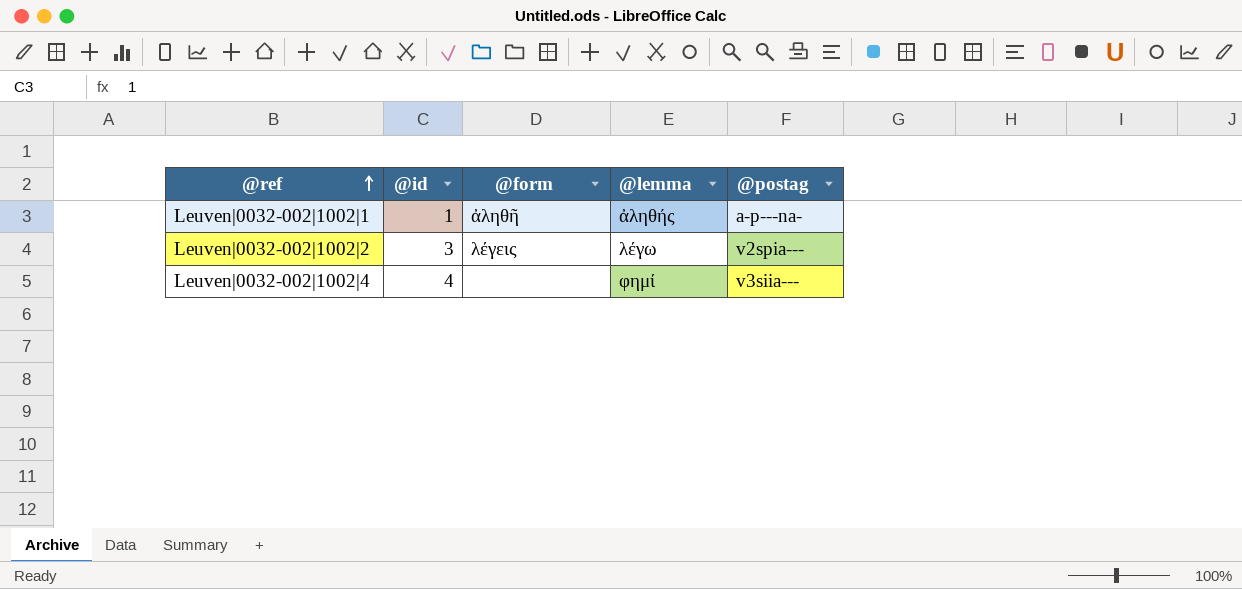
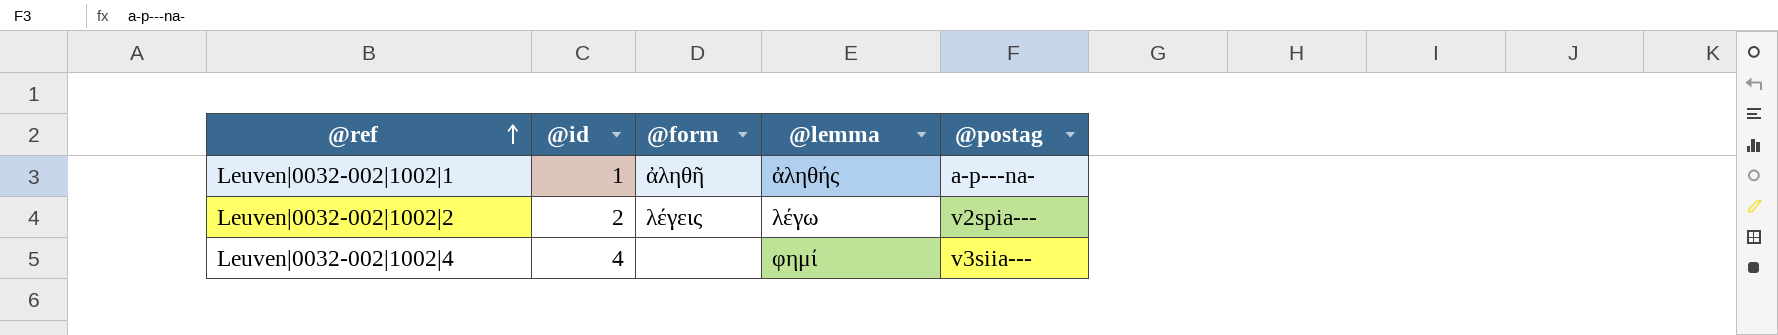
Leuven|0032-002|1002|2 | @id: 3 -> 2

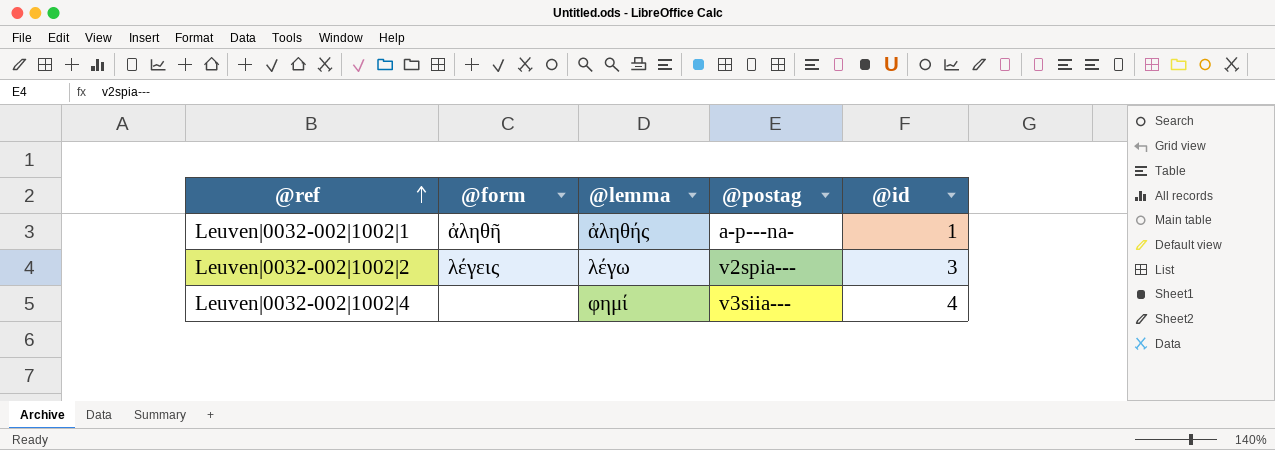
column @id | position: 2 -> 5
Leuven|0032-002|1002|2 | @id: 2 -> 3

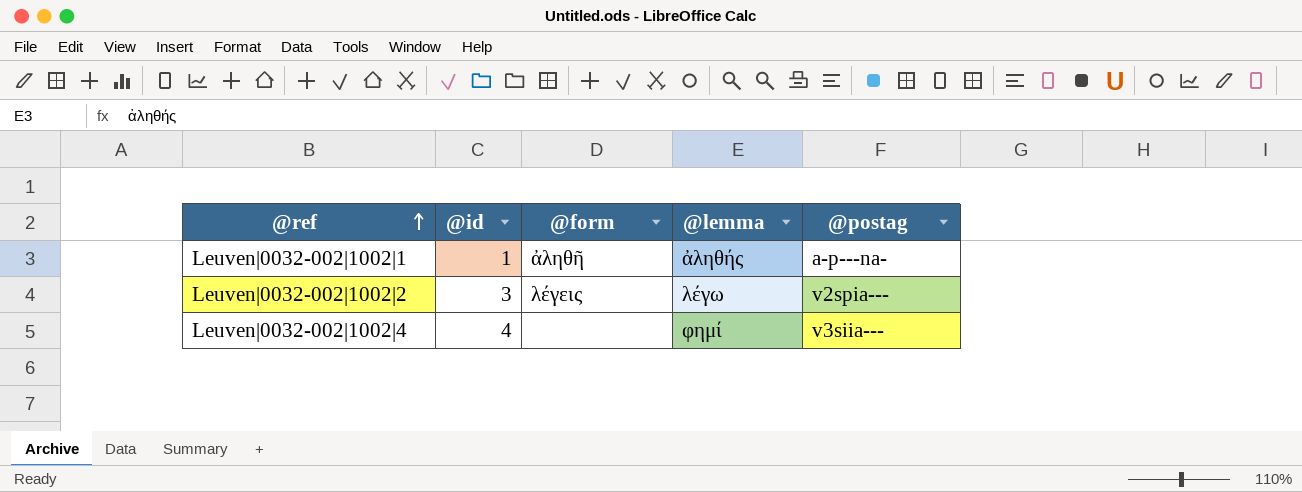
column @id | position: 5 -> 2

